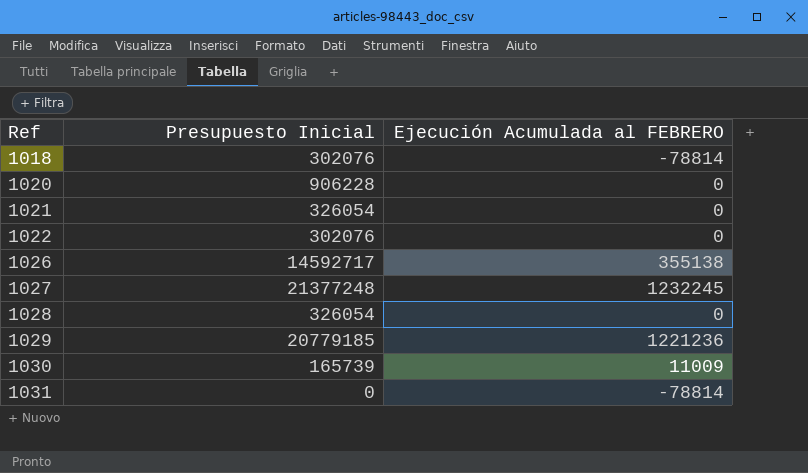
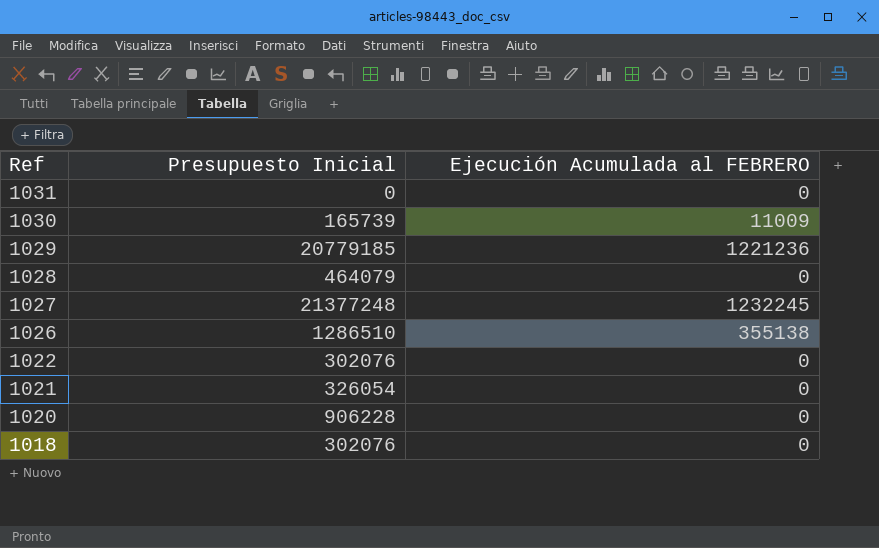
row order: Ref ascending -> Ref descending
1031 | Ejecución Acumulada al FEBRERO: -78814 -> 0
1028 | Presupuesto Inicial: 326054 -> 464079
1026 | Presupuesto Inicial: 14592717 -> 1286510
1018 | Ejecución Acumulada al FEBRERO: -78814 -> 0

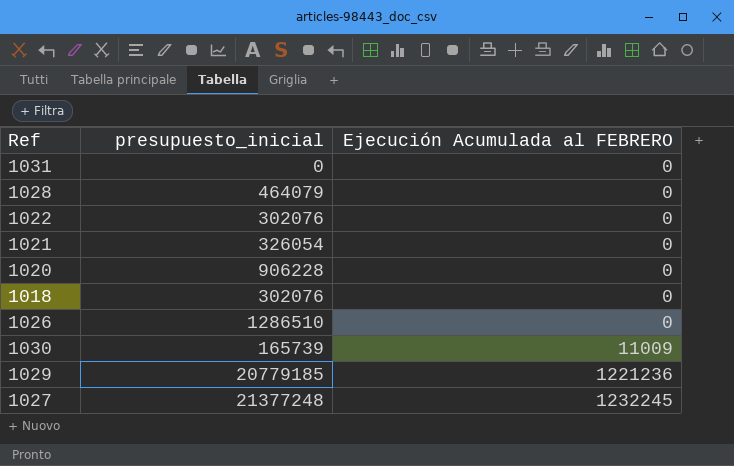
row order: Ref descending -> Ejecución Acumulada al FEBRERO ascending
column name: Presupuesto Inicial -> presupuesto_inicial
1026 | Ejecución Acumulada al FEBRERO: 355138 -> 0

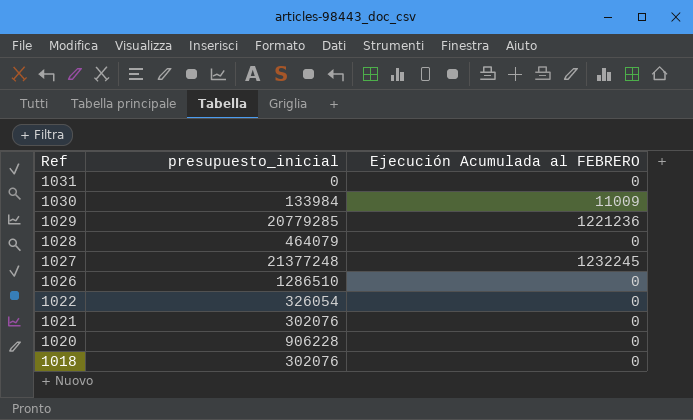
row order: Ejecución Acumulada al FEBRERO ascending -> Ref descending
1030 | presupuesto_inicial: 165739 -> 133984
1029 | presupuesto_inicial: 20779185 -> 20779285
1022 | presupuesto_inicial: 302076 -> 326054
1021 | presupuesto_inicial: 326054 -> 302076

